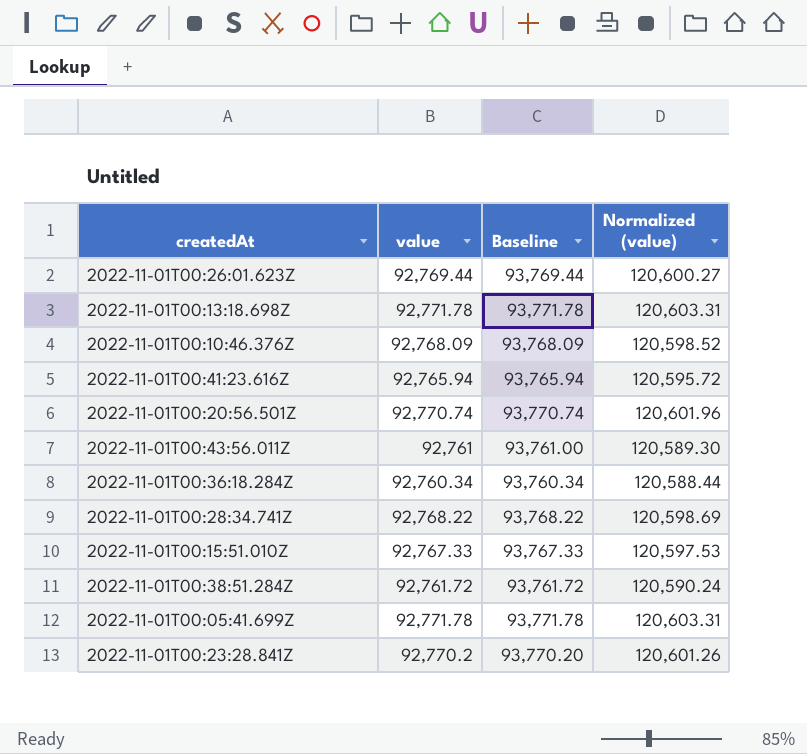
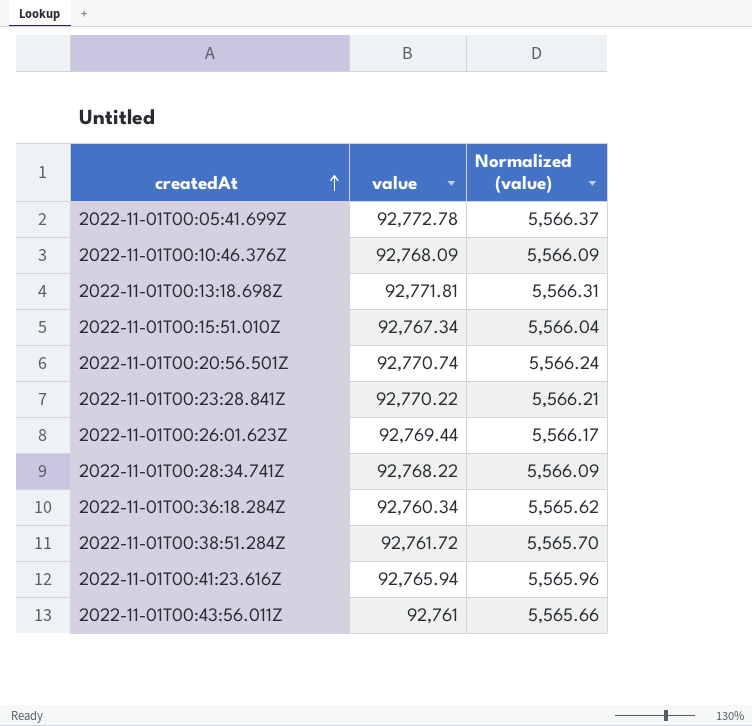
row order: none -> createdAt ascending
column Baseline | formula: [value] + 1000 -> none
column Normalized (value) | formula: [value] * 1.3 -> [value] * 0.06
2022-11-01T00:05:41.699Z | value: 92,771.78 -> 92,772.78
2022-11-01T00:13:18.698Z | value: 92,771.78 -> 92,771.81
2022-11-01T00:15:51.010Z | value: 92,767.33 -> 92,767.34
2022-11-01T00:23:28.841Z | value: 92,770.2 -> 92,770.22

